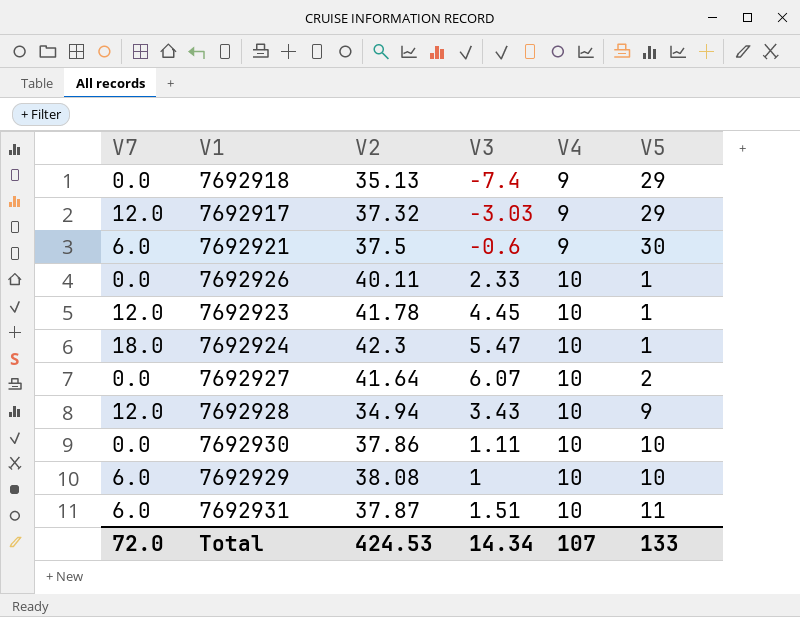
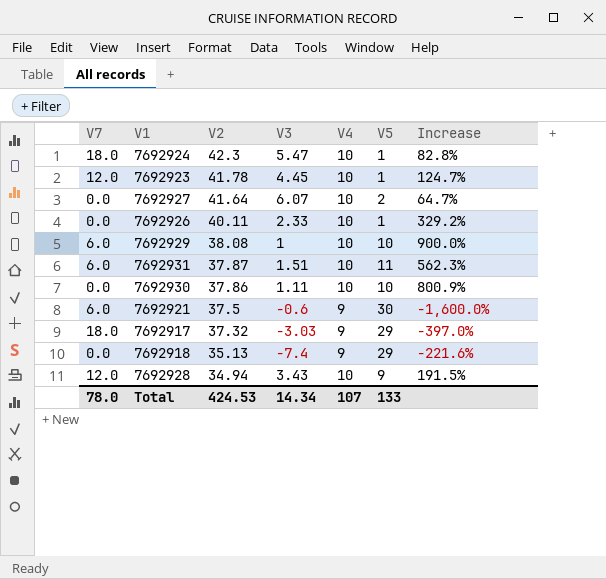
row order: V4 ascending -> V2 descending
column Increase | formula: none -> ([V4] - [V3]) / [V3]
7692917 | V7: 12.0 -> 18.0
Total | V7: 72.0 -> 78.0

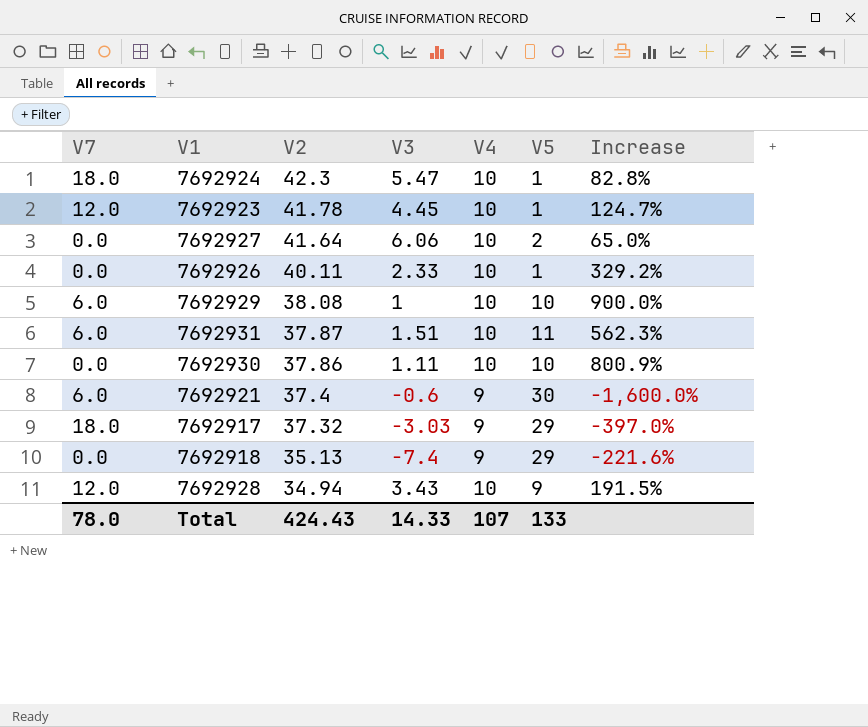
7692927 | V3: 6.07 -> 6.06
7692927 | Increase: 64.7% -> 65.0%
7692921 | V2: 37.5 -> 37.4
Total | V2: 424.53 -> 424.43
Total | V3: 14.34 -> 14.33

